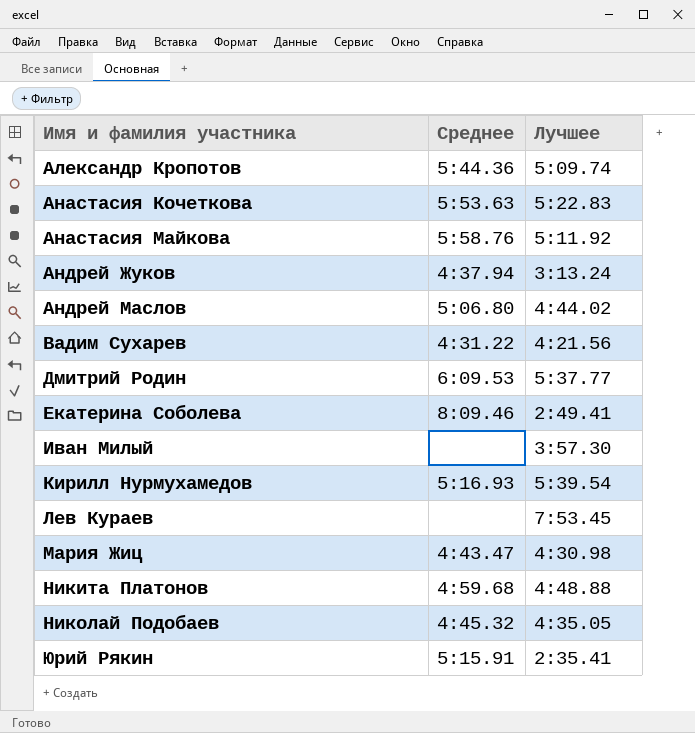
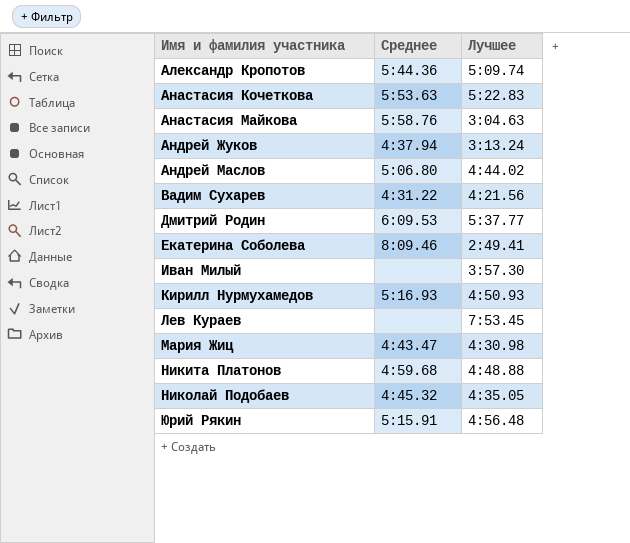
Анастасия Майкова | Лучшее: 5:11.92 -> 3:04.63
Кирилл Нурмухамедов | Лучшее: 5:39.54 -> 4:50.93
Юрий Рякин | Лучшее: 2:35.41 -> 4:56.48

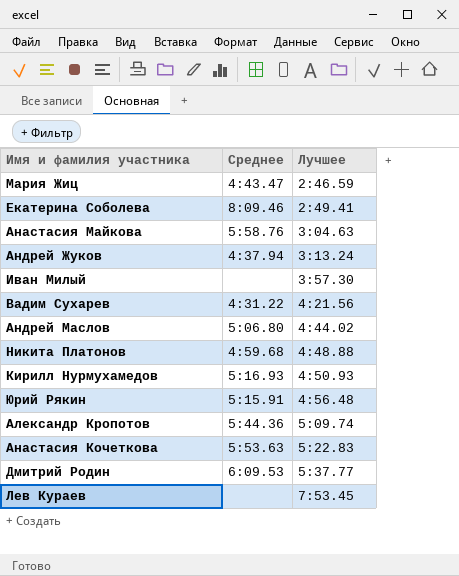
row order: Имя и фамилия участника ascending -> Лучшее ascending
row Николай Подобаев: 4:45.32 | 4:35.05 -> none
Мария Жиц | Лучшее: 4:30.98 -> 2:46.59

